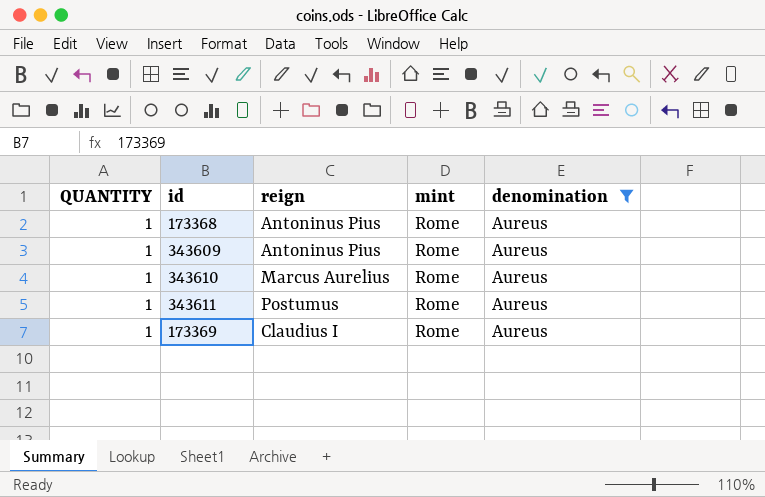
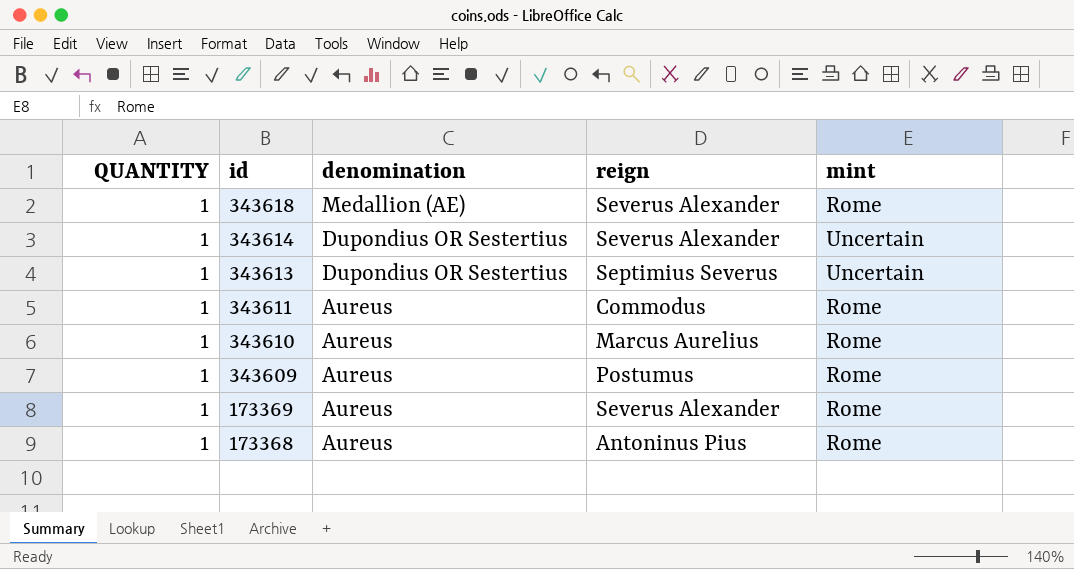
filter: denomination = Aureus -> none
row order: none -> id descending
column denomination | position: 5 -> 3
343611 | reign: Postumus -> Commodus
343609 | reign: Antoninus Pius -> Postumus
173369 | reign: Claudius I -> Severus Alexander

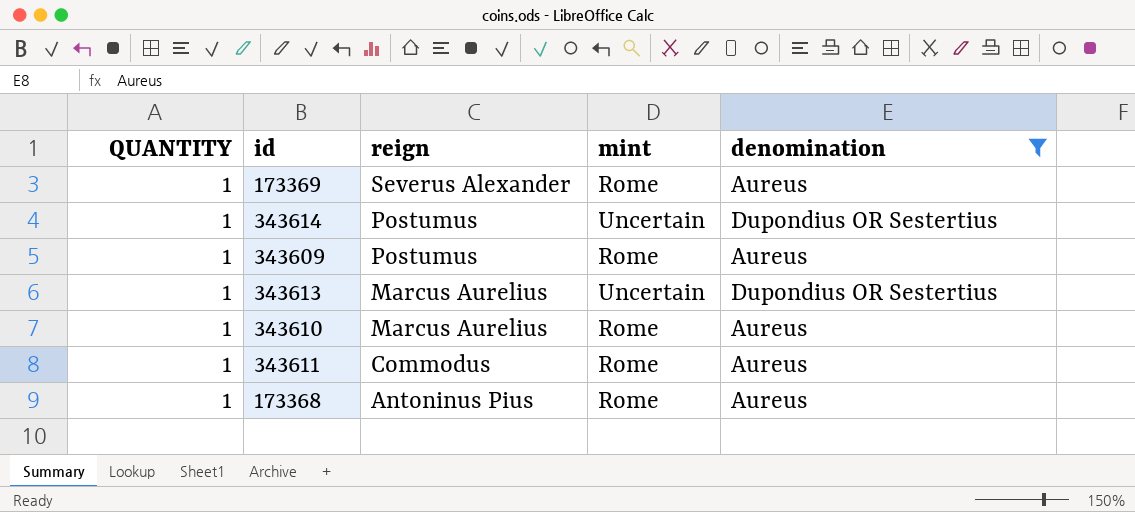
filter: none -> denomination != Medallion (AE)
row order: id descending -> reign descending
column denomination | position: 3 -> 5
343614 | reign: Severus Alexander -> Postumus
343613 | reign: Septimius Severus -> Marcus Aurelius

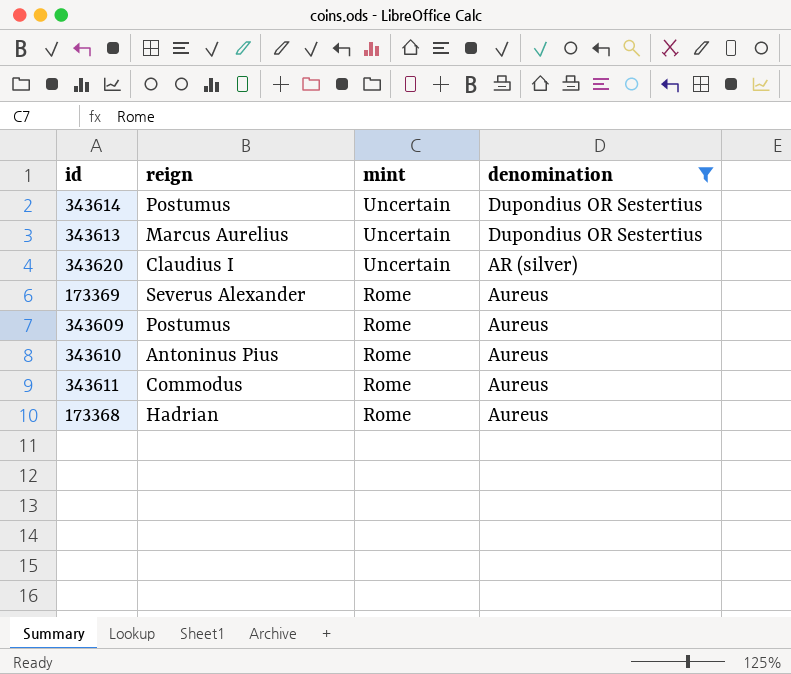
row order: reign descending -> mint descending
column QUANTITY | position: 1 -> none
row 343620: none -> Claudius I | Uncertain | AR (silver)
343610 | reign: Marcus Aurelius -> Antoninus Pius
173368 | reign: Antoninus Pius -> Hadrian

